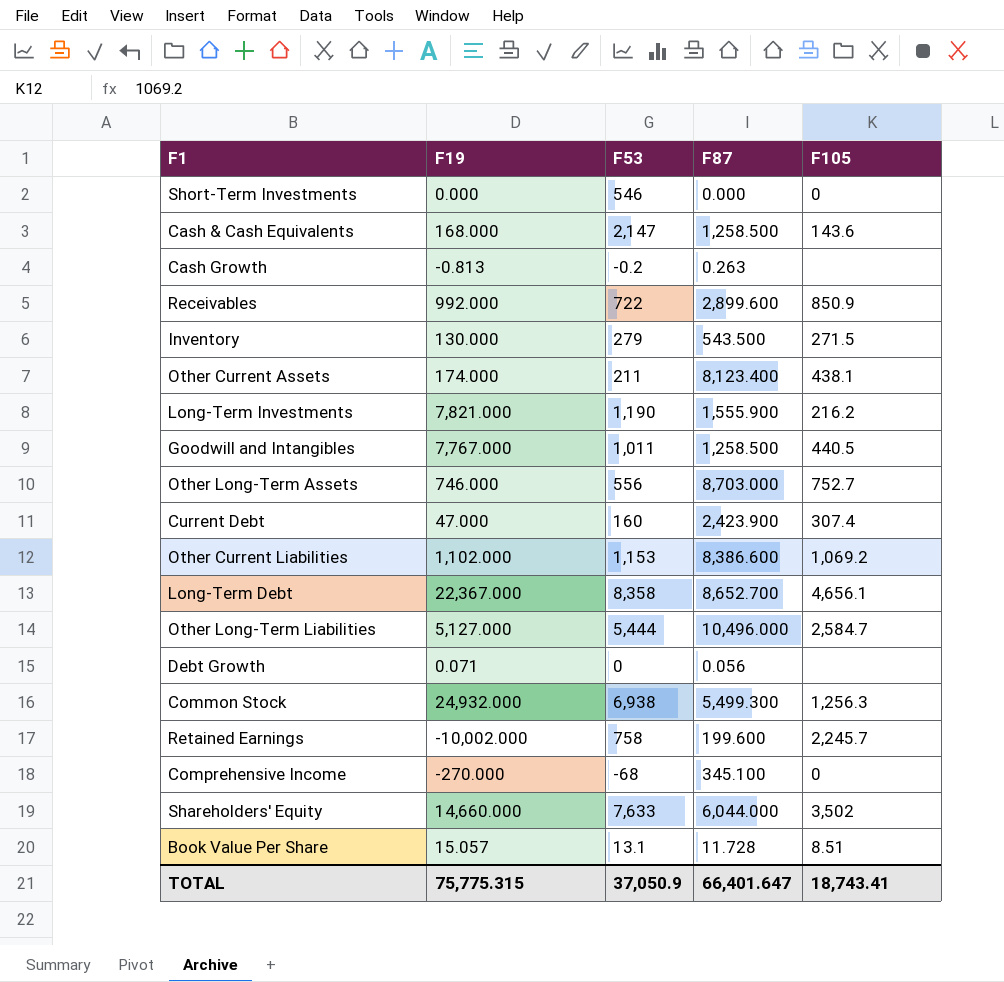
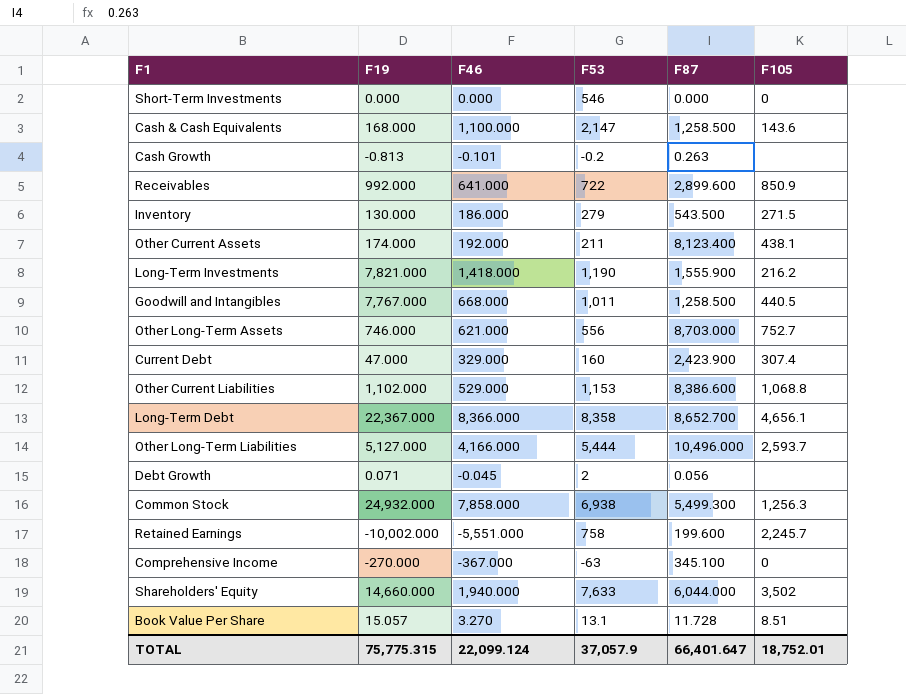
column F46 | position: none -> 3
Other Current Liabilities | F105: 1,069.2 -> 1,068.8
Other Long-Term Liabilities | F105: 2,584.7 -> 2,593.7
Debt Growth | F53: 0 -> 2
Comprehensive Income | F53: -68 -> -63
TOTAL | F53: 37,050.9 -> 37,057.9
TOTAL | F105: 18,743.41 -> 18,752.01

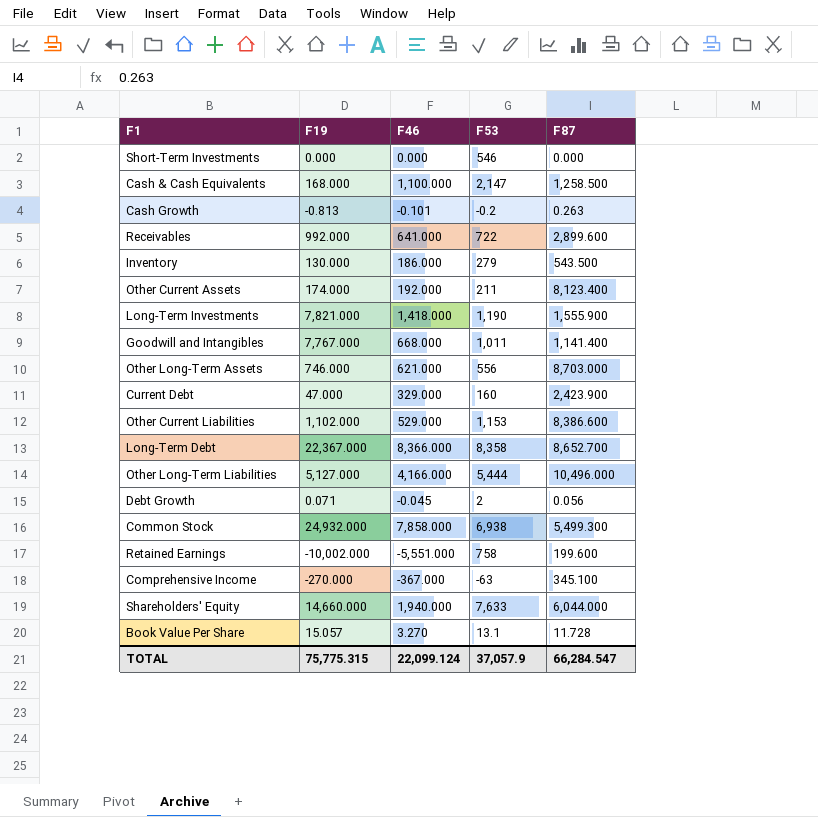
column F105 | position: 6 -> none
Goodwill and Intangibles | F87: 1,258.500 -> 1,141.400
TOTAL | F87: 66,401.647 -> 66,284.547

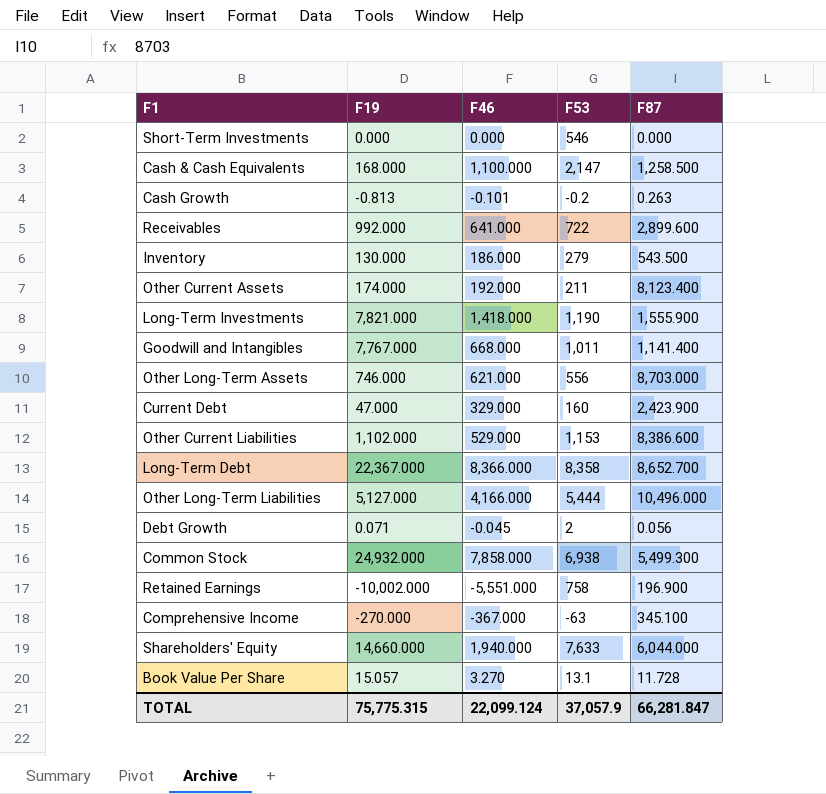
Retained Earnings | F87: 199.600 -> 196.900
TOTAL | F87: 66,284.547 -> 66,281.847

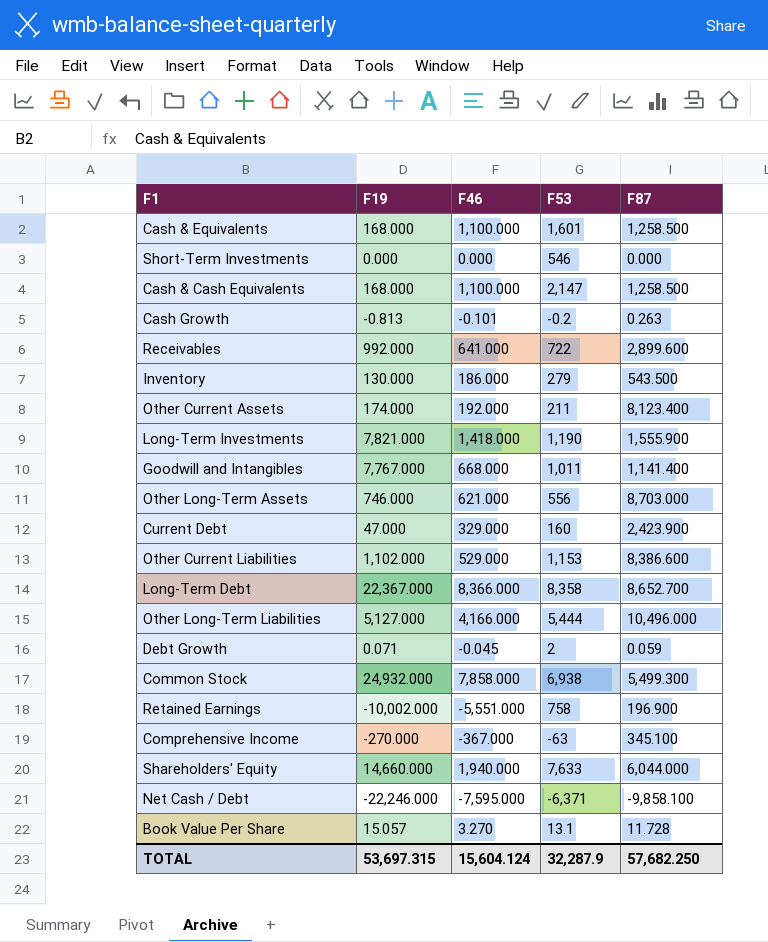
row Cash & Equivalents: none -> 168.000 | 1,100.000 | 1,601 | 1,258.500
Debt Growth | F87: 0.056 -> 0.059
row Net Cash / Debt: none -> -22,246.000 | -7,595.000 | -6,371 | -9,858.100
TOTAL | F19: 75,775.315 -> 53,697.315
TOTAL | F46: 22,099.124 -> 15,604.124
TOTAL | F53: 37,057.9 -> 32,287.9
TOTAL | F87: 66,281.847 -> 57,682.250

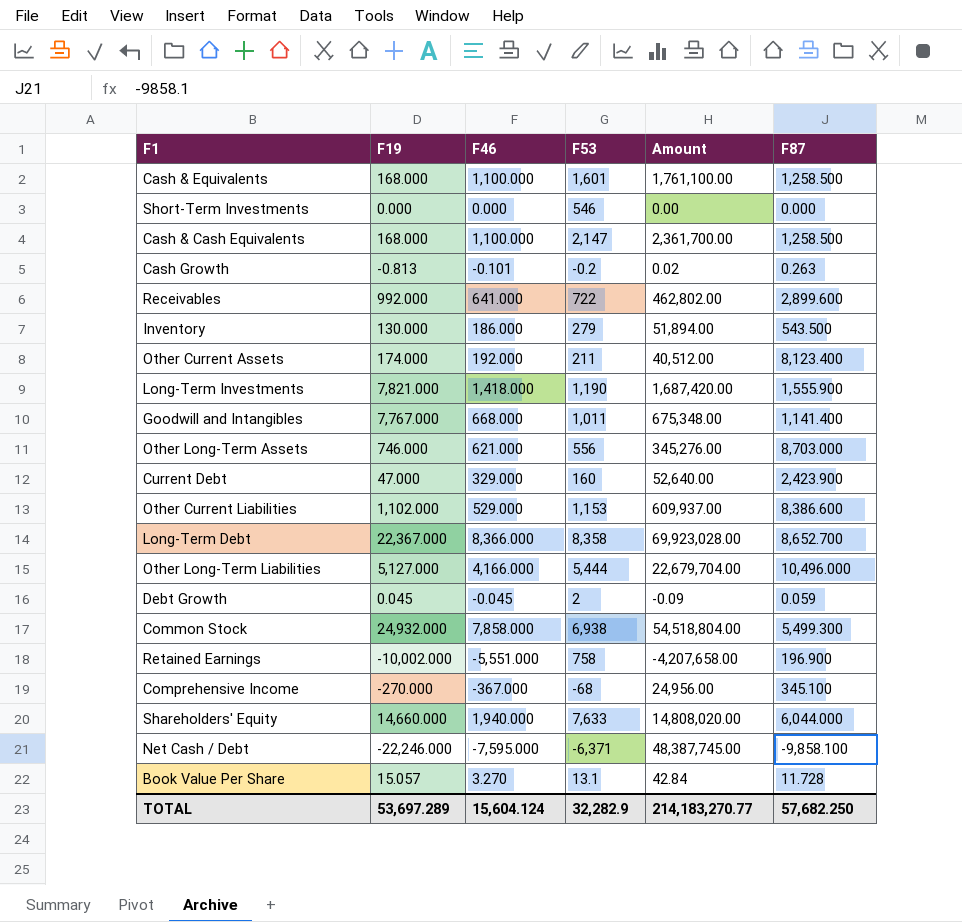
column Amount | formula: none -> [F46] * [F53]
Debt Growth | F19: 0.071 -> 0.045
Comprehensive Income | F53: -63 -> -68
TOTAL | F19: 53,697.315 -> 53,697.289
TOTAL | F53: 32,287.9 -> 32,282.9

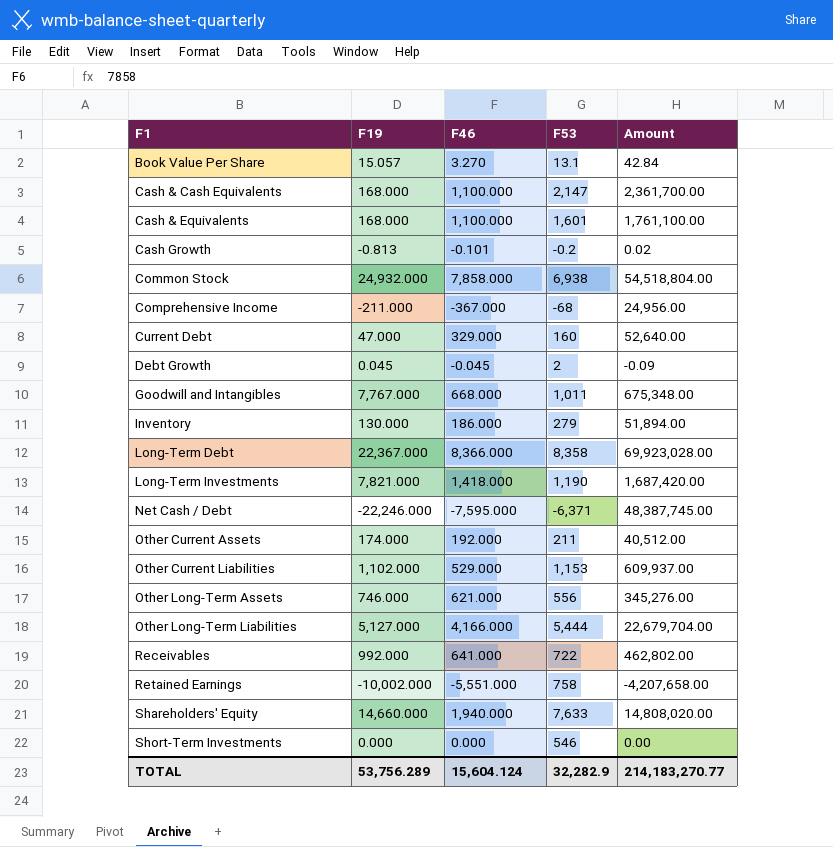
row order: none -> F1 ascending
column F87 | position: 6 -> none
Comprehensive Income | F19: -270.000 -> -211.000
TOTAL | F19: 53,697.289 -> 53,756.289

